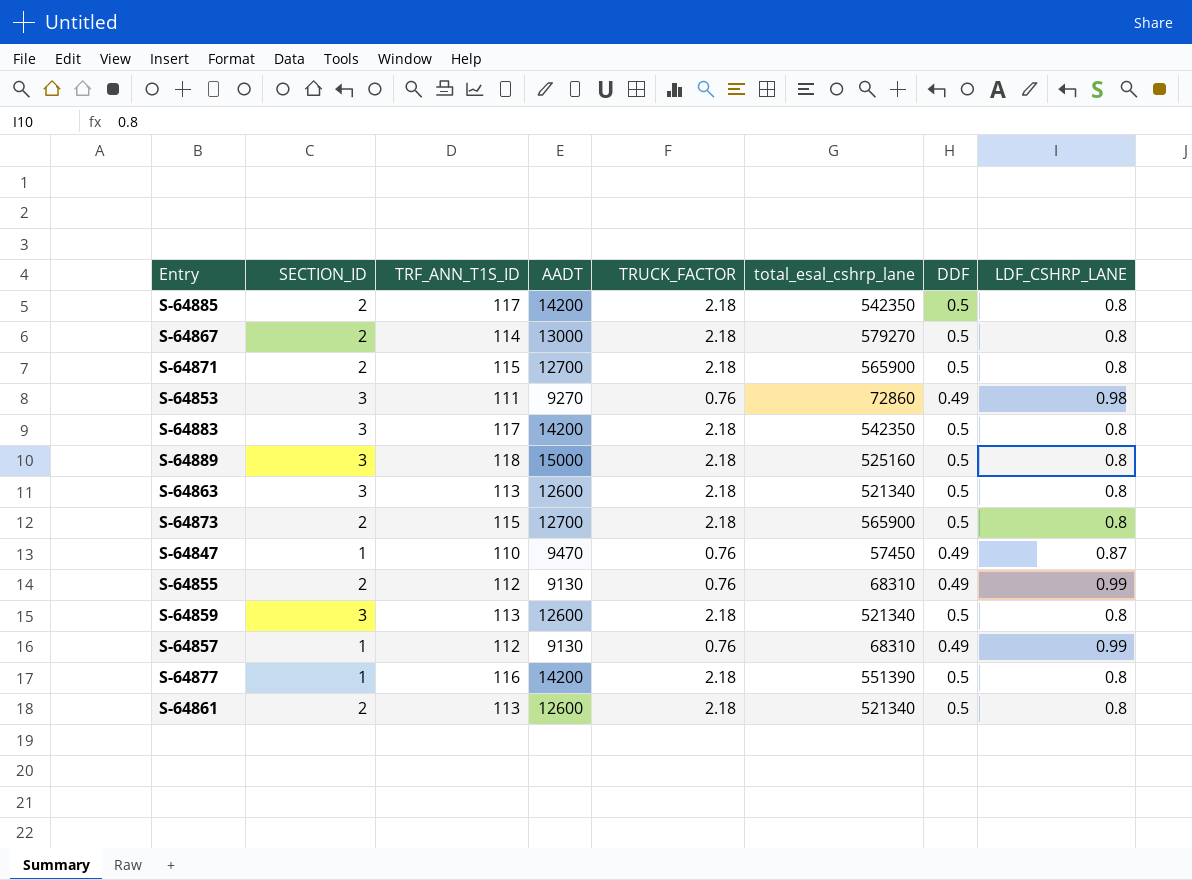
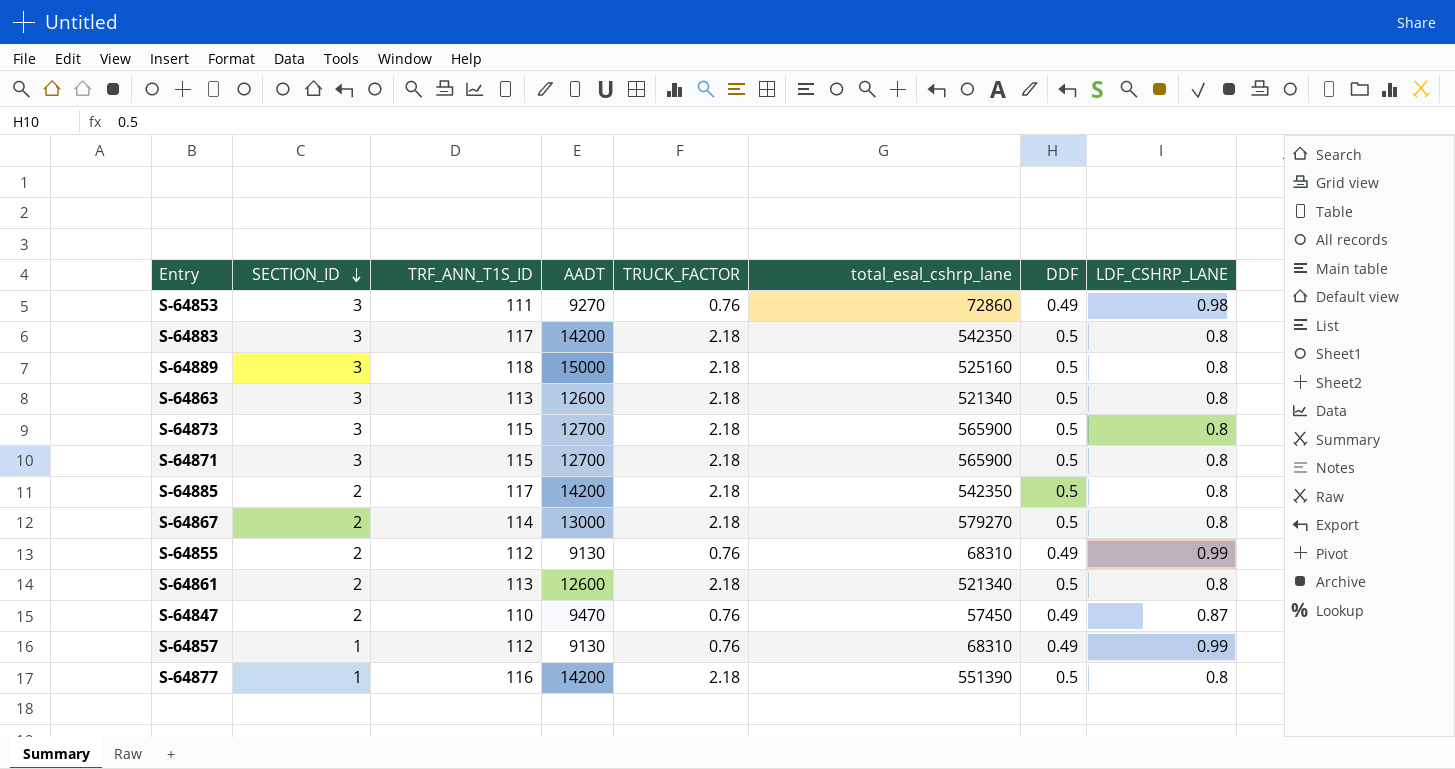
row order: none -> SECTION_ID descending
row S-64859: 3 | 113 | 12600 | 2.18 | 521340 | 0.5 | 0.8 -> none
S-64873 | SECTION_ID: 2 -> 3
S-64871 | SECTION_ID: 2 -> 3
S-64847 | SECTION_ID: 1 -> 2

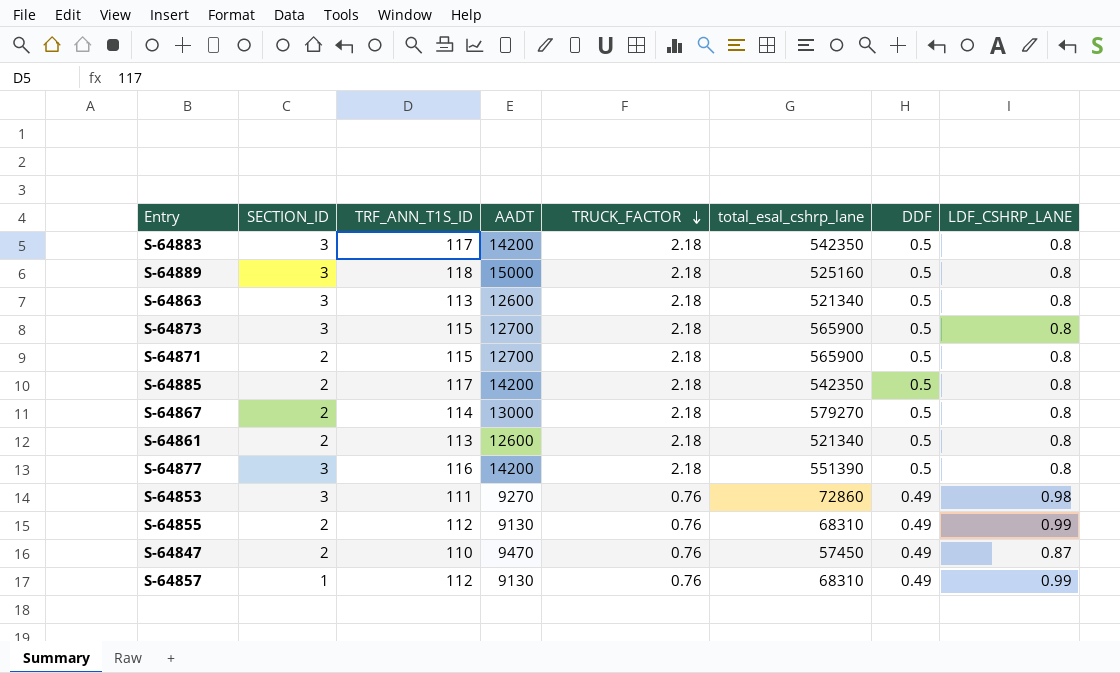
row order: SECTION_ID descending -> TRUCK_FACTOR descending
S-64871 | SECTION_ID: 3 -> 2
S-64877 | SECTION_ID: 1 -> 3

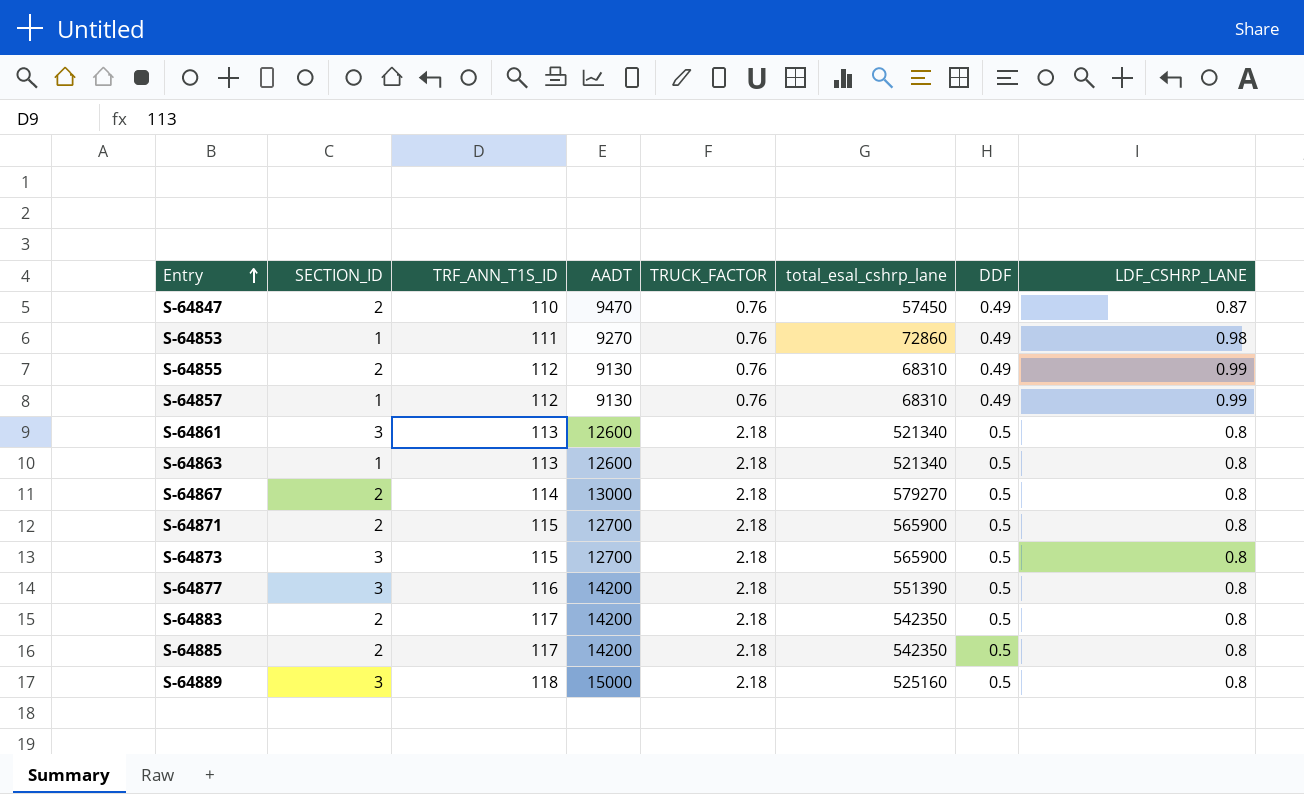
row order: TRUCK_FACTOR descending -> Entry ascending
S-64853 | SECTION_ID: 3 -> 1
S-64861 | SECTION_ID: 2 -> 3
S-64863 | SECTION_ID: 3 -> 1
S-64883 | SECTION_ID: 3 -> 2

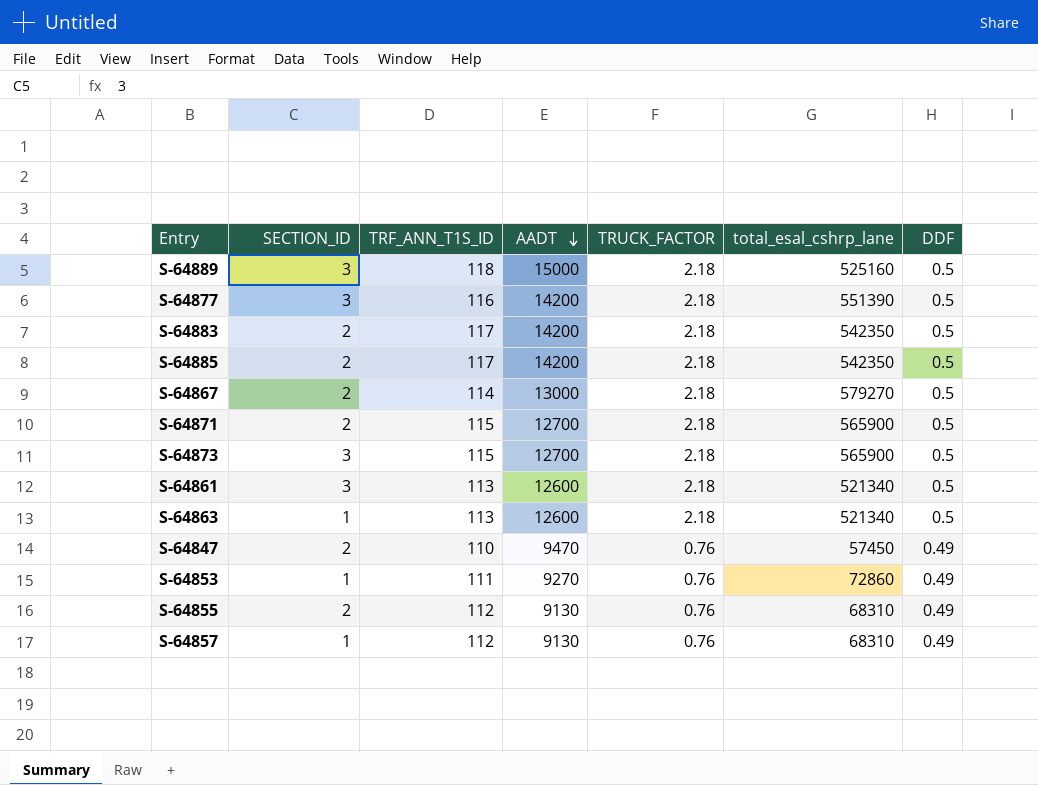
row order: Entry ascending -> AADT descending
column LDF_CSHRP_LANE | position: 8 -> none

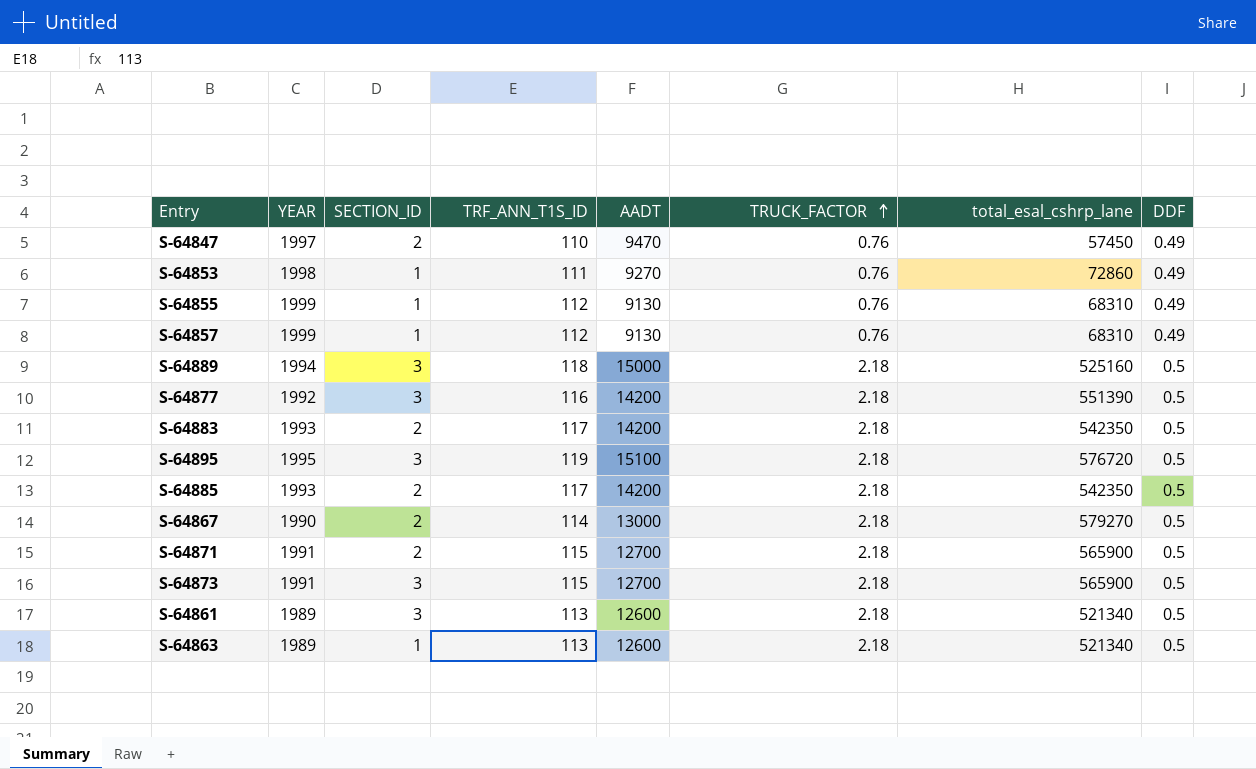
row order: AADT descending -> TRUCK_FACTOR ascending
column YEAR | position: none -> 2
S-64855 | SECTION_ID: 2 -> 1
row S-64895: none -> 1995 | 3 | 119 | 15100 | 2.18 | 576720 | 0.5

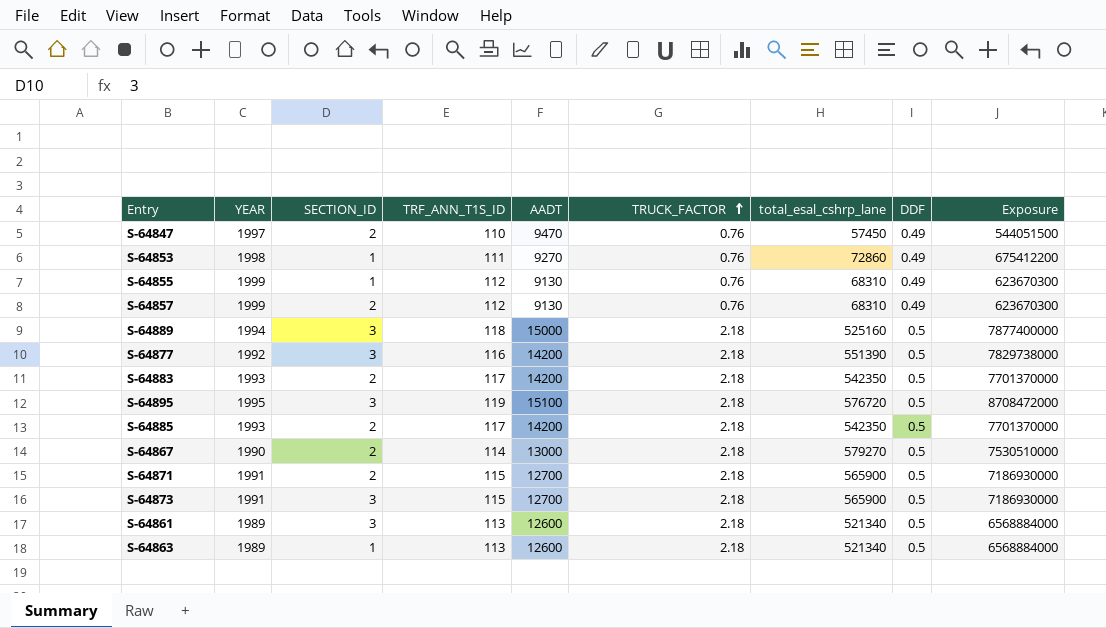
column Exposure | formula: none -> [AADT] * [total_esal_cshrp_lane]
S-64857 | SECTION_ID: 1 -> 2

